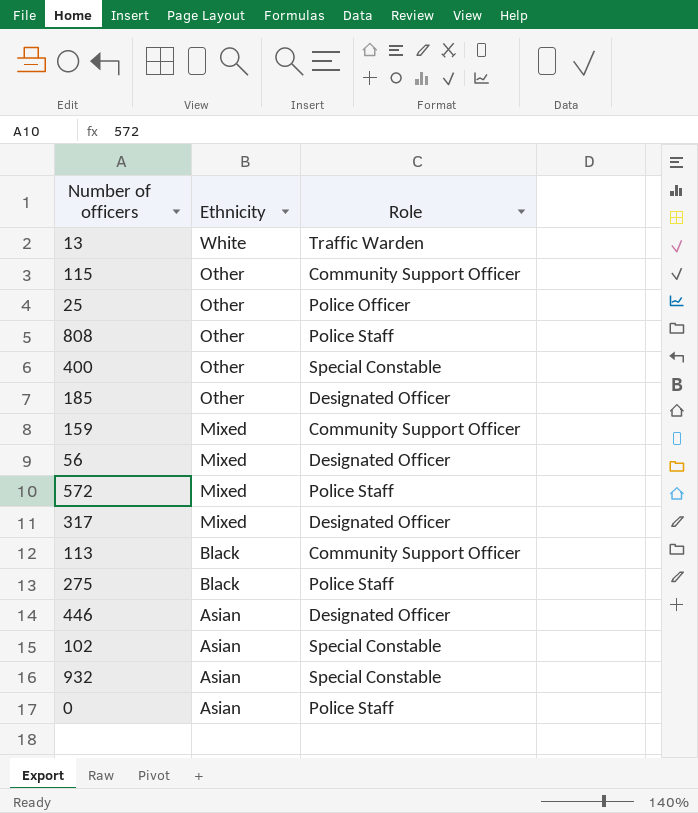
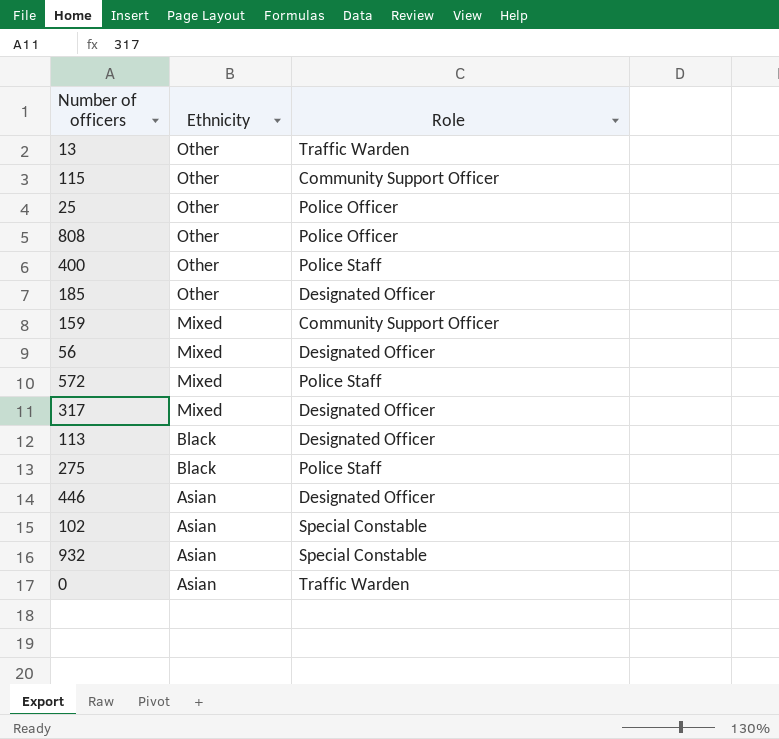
13 | Ethnicity: White -> Other
808 | Role: Police Staff -> Police Officer
400 | Role: Special Constable -> Police Staff
113 | Role: Community Support Officer -> Designated Officer
0 | Role: Police Staff -> Traffic Warden

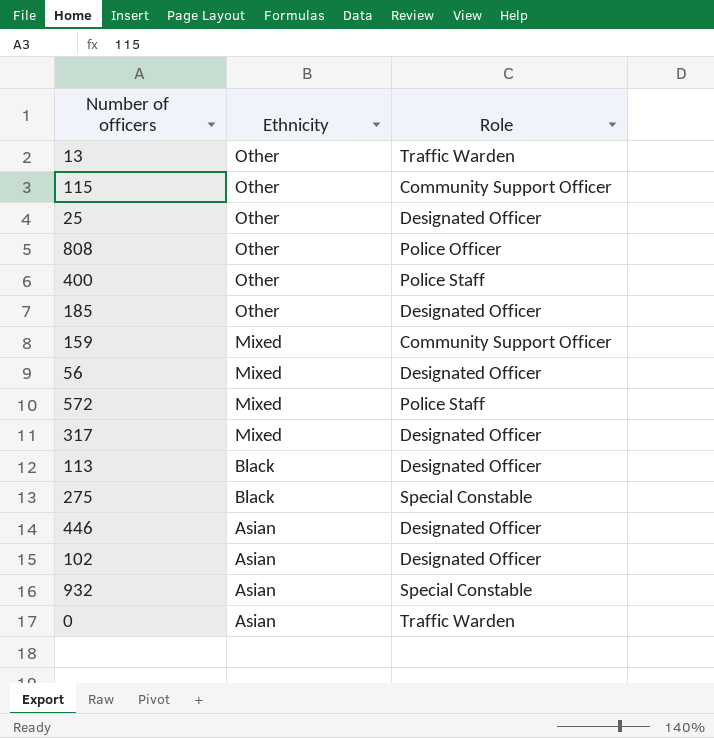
25 | Role: Police Officer -> Designated Officer
275 | Role: Police Staff -> Special Constable
102 | Role: Special Constable -> Designated Officer

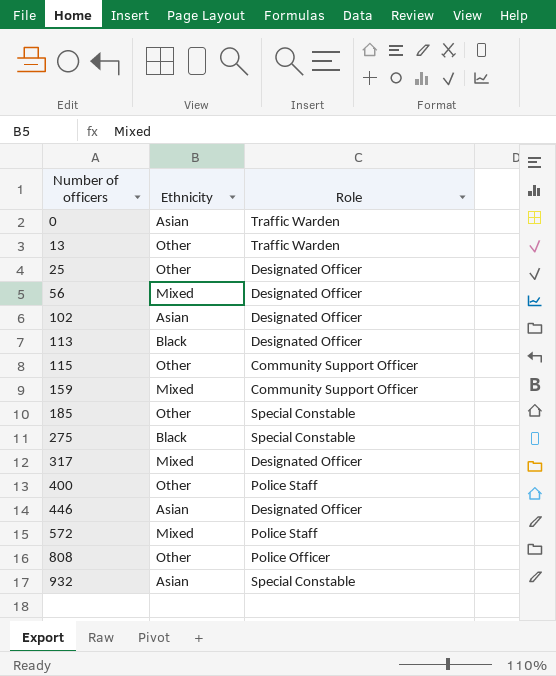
row order: Ethnicity descending -> Number of officers ascending
185 | Role: Designated Officer -> Special Constable

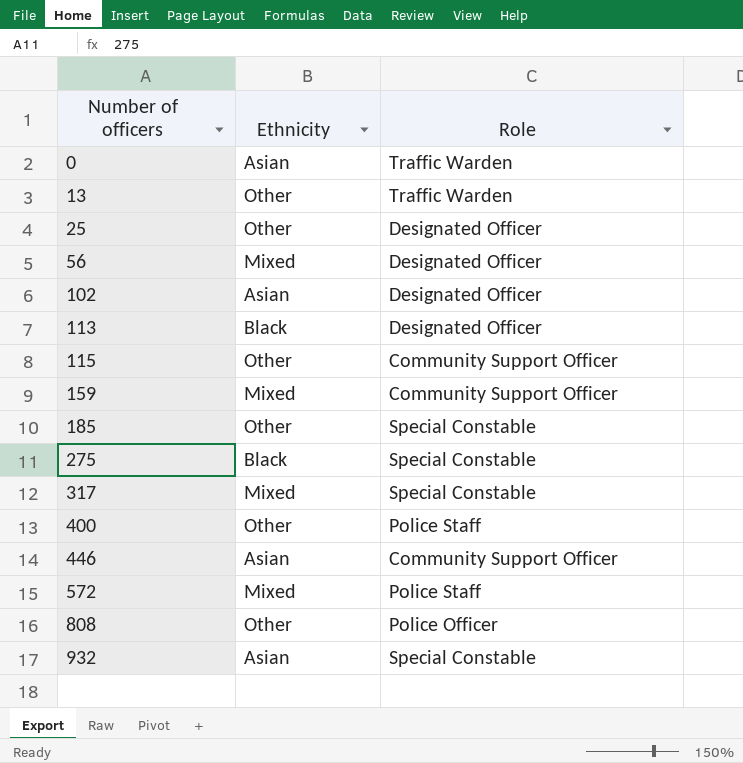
317 | Role: Designated Officer -> Special Constable
446 | Role: Designated Officer -> Community Support Officer

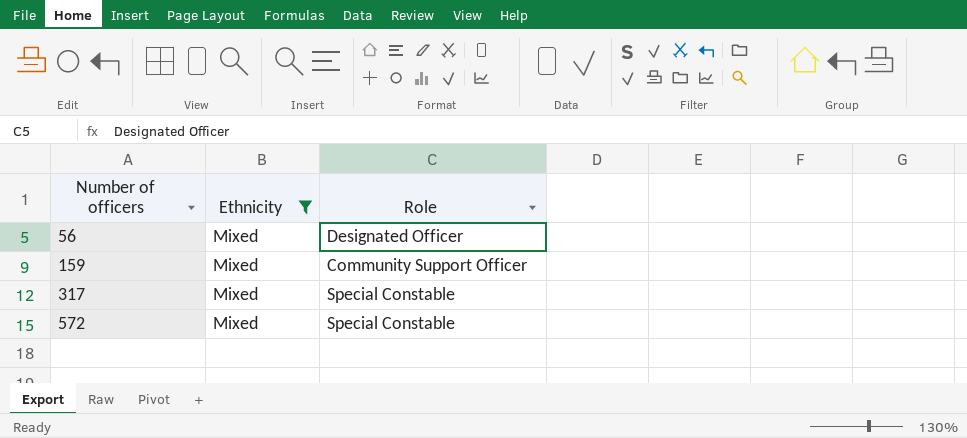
filter: none -> Ethnicity = Mixed
572 | Role: Police Staff -> Special Constable

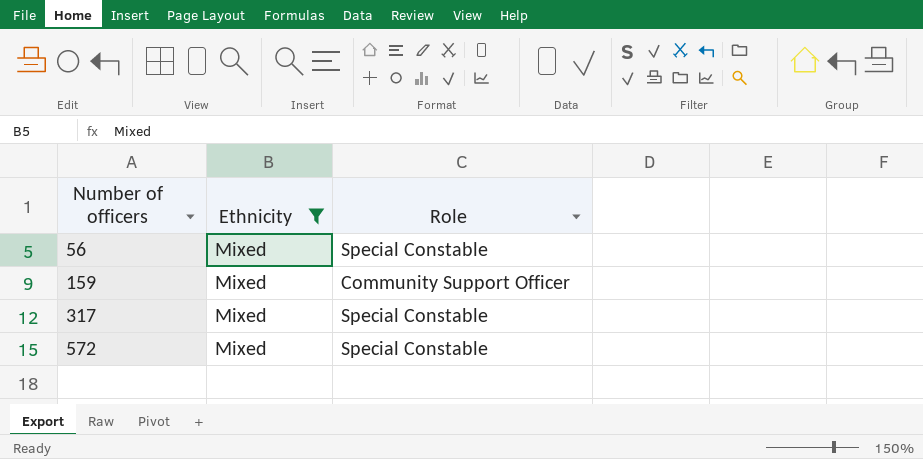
56 | Role: Designated Officer -> Special Constable

